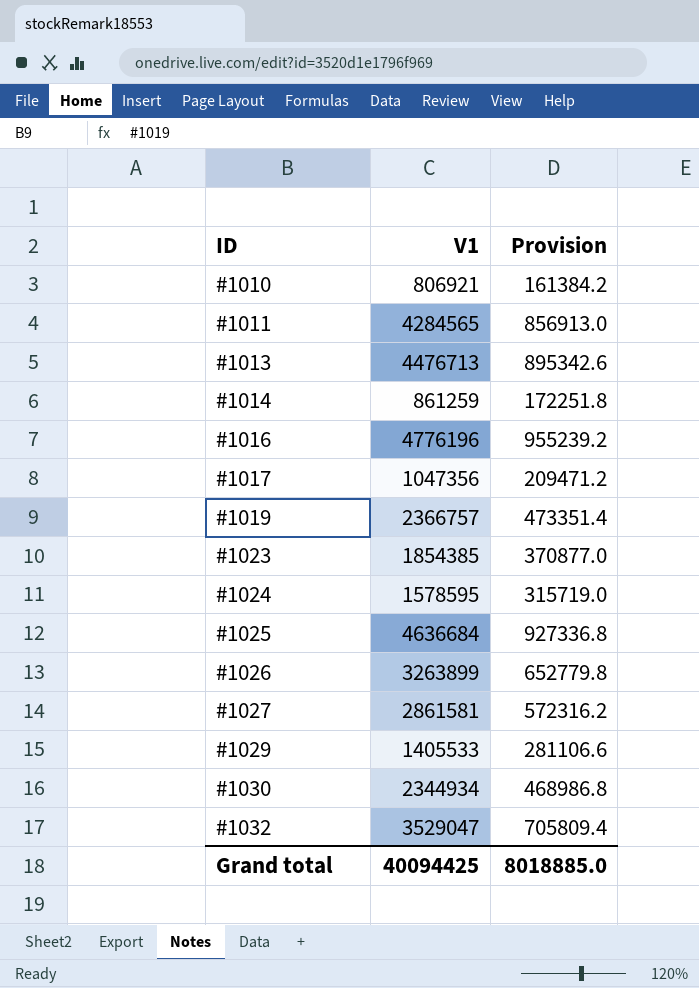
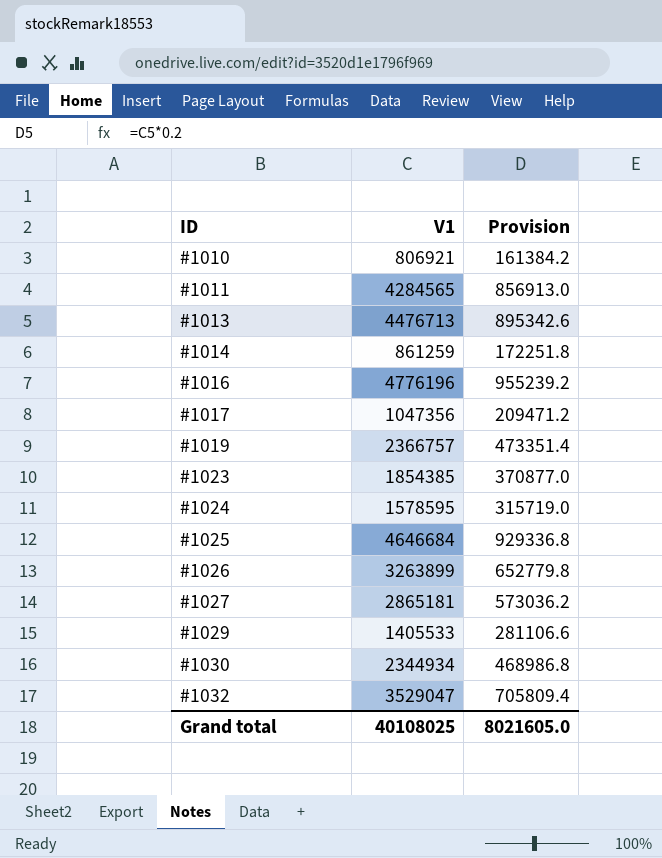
#1025 | V1: 4636684 -> 4646684
#1025 | Provision: 927336.8 -> 929336.8
#1027 | V1: 2861581 -> 2865181
#1027 | Provision: 572316.2 -> 573036.2
Grand total | V1: 40094425 -> 40108025
Grand total | Provision: 8018885.0 -> 8021605.0

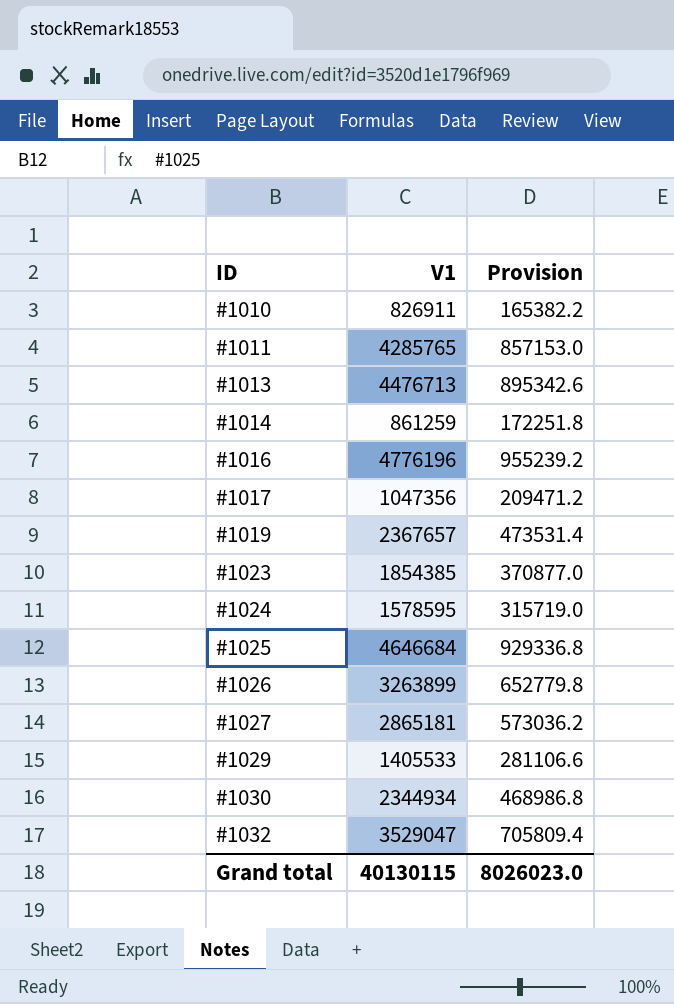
#1010 | V1: 806921 -> 826911
#1010 | Provision: 161384.2 -> 165382.2
#1011 | V1: 4284565 -> 4285765
#1011 | Provision: 856913.0 -> 857153.0
#1019 | V1: 2366757 -> 2367657
#1019 | Provision: 473351.4 -> 473531.4
Grand total | V1: 40108025 -> 40130115
Grand total | Provision: 8021605.0 -> 8026023.0

